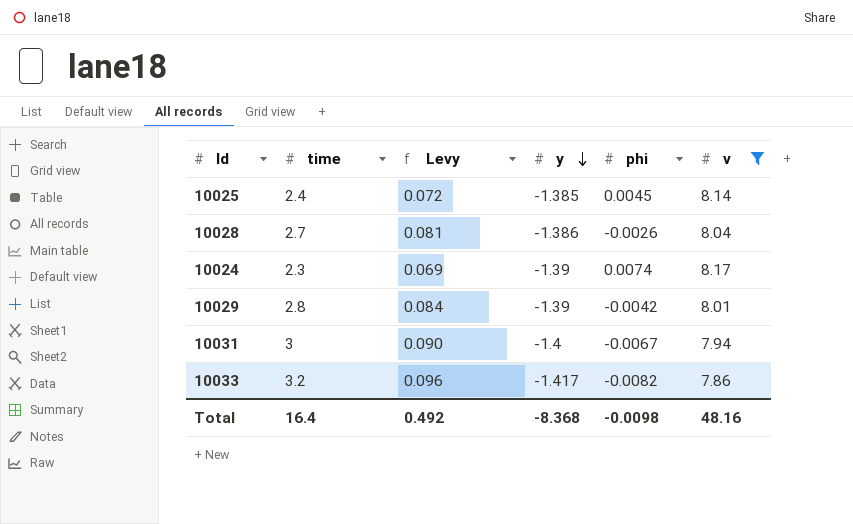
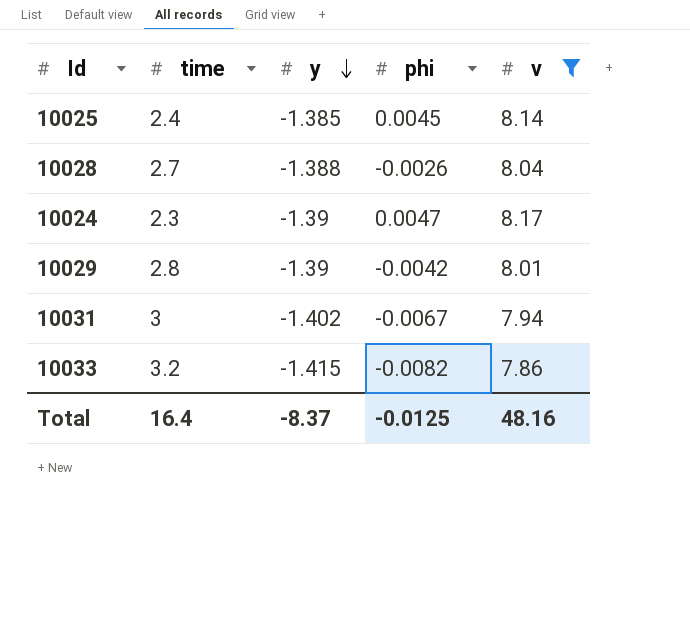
column Levy | formula: [time] * 0.03 -> none
10028 | y: -1.386 -> -1.388
10024 | phi: 0.0074 -> 0.0047
10031 | y: -1.4 -> -1.402
10033 | y: -1.417 -> -1.415
Total | y: -8.368 -> -8.37
Total | phi: -0.0098 -> -0.0125

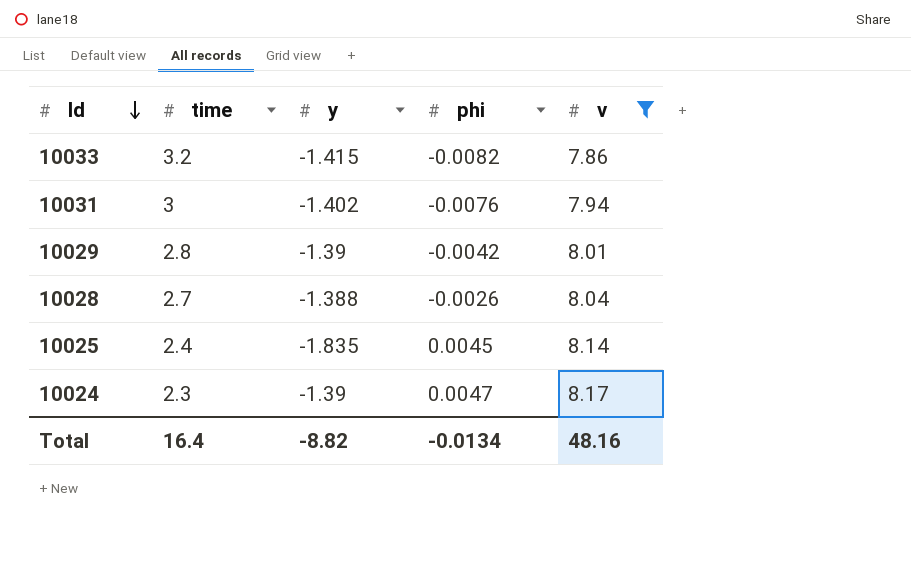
row order: y descending -> Id descending
10031 | phi: -0.0067 -> -0.0076
10025 | y: -1.385 -> -1.835
Total | y: -8.37 -> -8.82
Total | phi: -0.0125 -> -0.0134

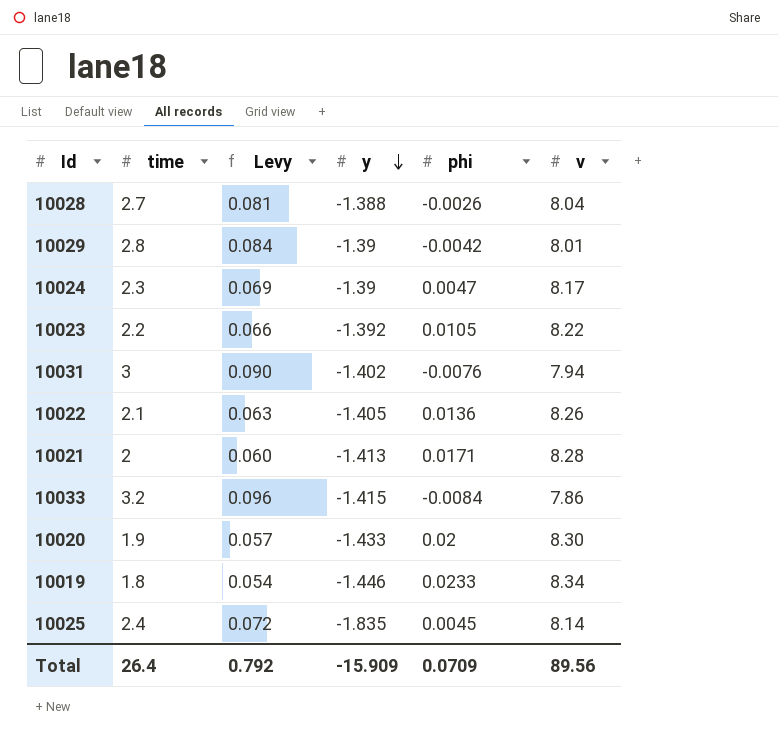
filter: v <= 8.17 -> none
row order: Id descending -> y descending
column Levy | formula: none -> [time] * 0.03
10033 | phi: -0.0082 -> -0.0084
Total | time: 16.4 -> 26.4
Total | y: -8.82 -> -15.909
Total | phi: -0.0134 -> 0.0709
Total | v: 48.16 -> 89.56

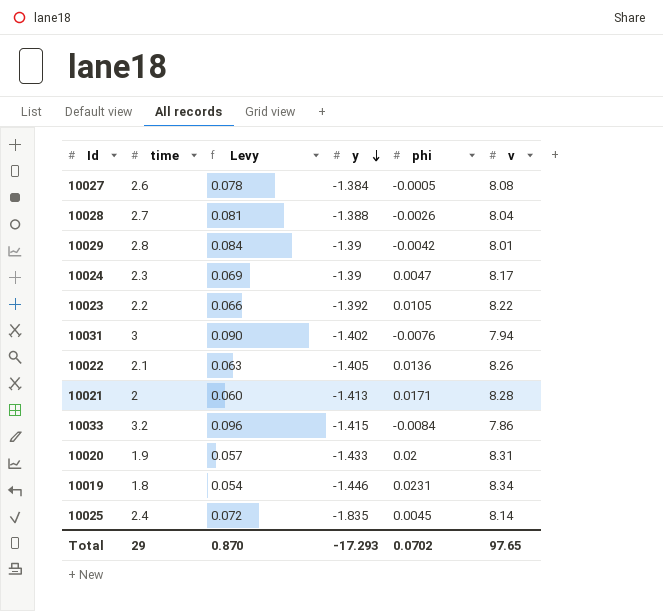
row 10027: none -> 2.6 | 0.078 | -1.384 | -0.0005 | 8.08
10020 | v: 8.30 -> 8.31
10019 | phi: 0.0233 -> 0.0231
Total | time: 26.4 -> 29
Total | Levy: 0.792 -> 0.870
Total | y: -15.909 -> -17.293
Total | phi: 0.0709 -> 0.0702
Total | v: 89.56 -> 97.65

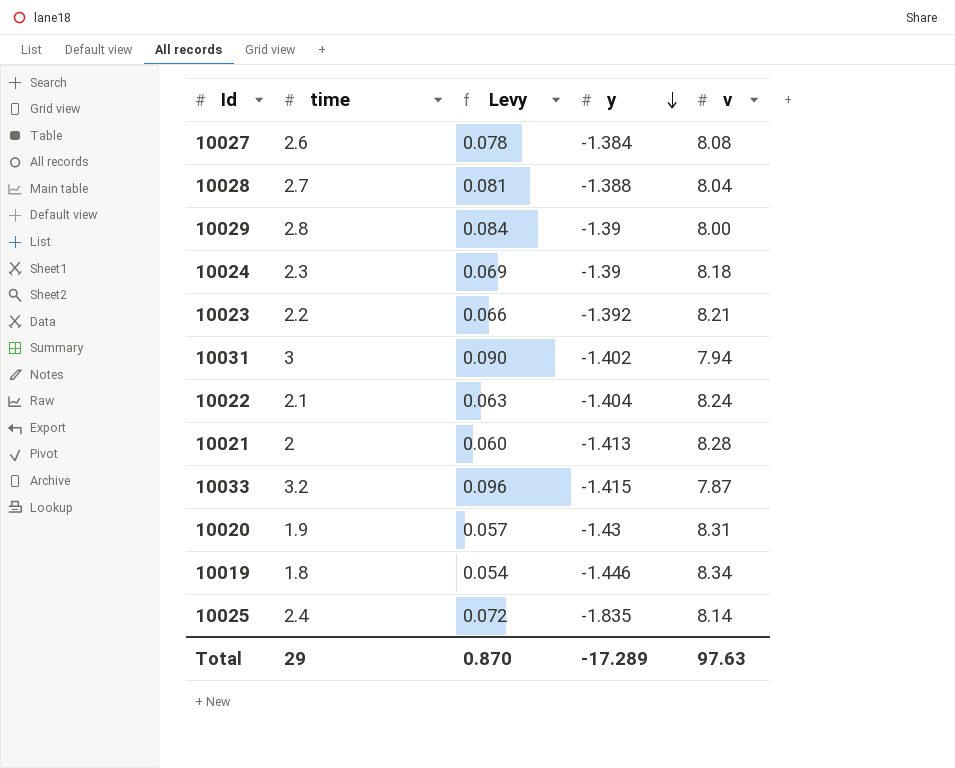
column phi | position: 5 -> none
10029 | v: 8.01 -> 8.00
10024 | v: 8.17 -> 8.18
10023 | v: 8.22 -> 8.21
10022 | y: -1.405 -> -1.404
10022 | v: 8.26 -> 8.24
10033 | v: 7.86 -> 7.87
10020 | y: -1.433 -> -1.43
Total | y: -17.293 -> -17.289
Total | v: 97.65 -> 97.63

